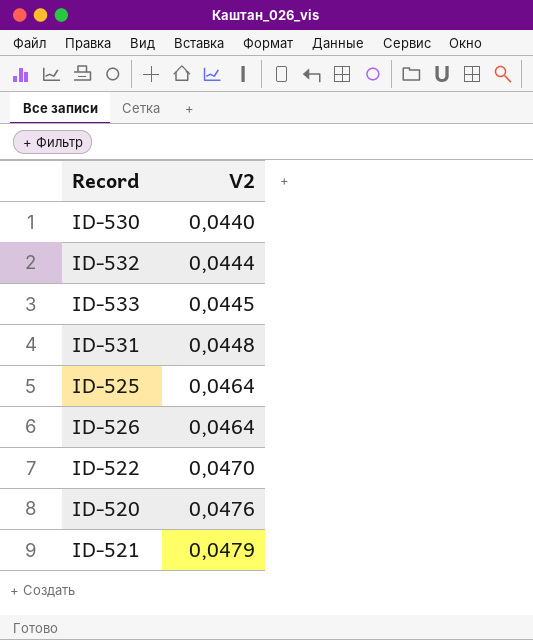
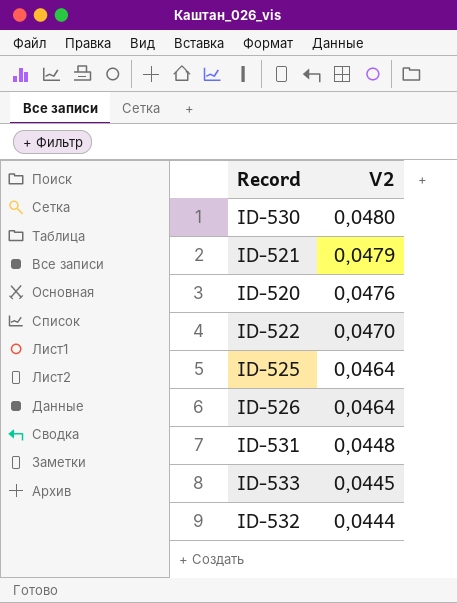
row order: V2 ascending -> V2 descending
ID-530 | V2: 0,0440 -> 0,0480

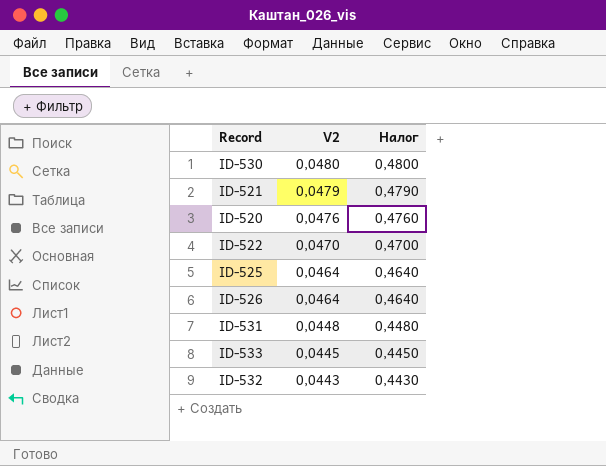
column Налог | formula: none -> [V2] * 10
ID-532 | V2: 0,0444 -> 0,0443

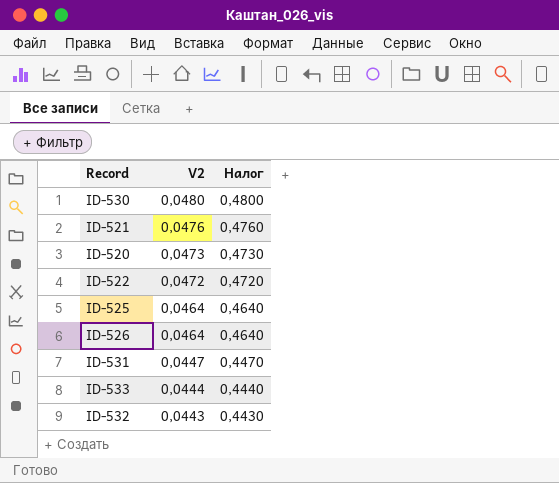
ID-521 | V2: 0,0479 -> 0,0476
ID-521 | Налог: 0,4790 -> 0,4760
ID-520 | V2: 0,0476 -> 0,0473
ID-520 | Налог: 0,4760 -> 0,4730
ID-522 | V2: 0,0470 -> 0,0472
ID-522 | Налог: 0,4700 -> 0,4720
ID-531 | V2: 0,0448 -> 0,0447
ID-531 | Налог: 0,4480 -> 0,4470
ID-533 | V2: 0,0445 -> 0,0444
ID-533 | Налог: 0,4450 -> 0,4440

